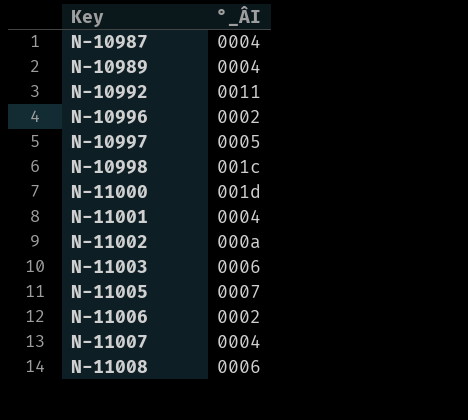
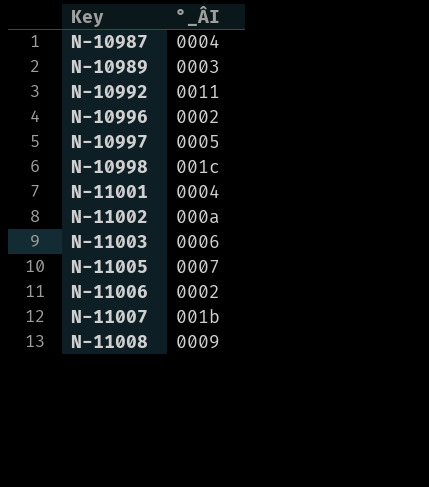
row N-11000: 001d -> none
N-10989 | °_ÂI: 0004 -> 0003
N-11007 | °_ÂI: 0004 -> 001b
N-11008 | °_ÂI: 0006 -> 0009

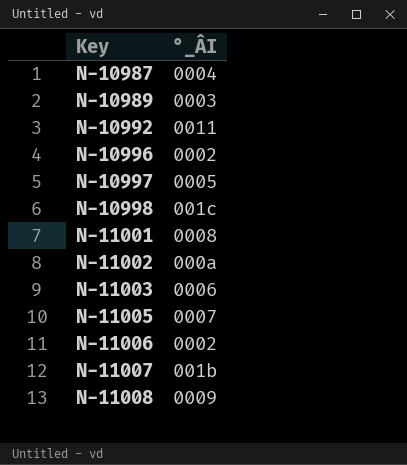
N-11001 | °_ÂI: 0004 -> 0008

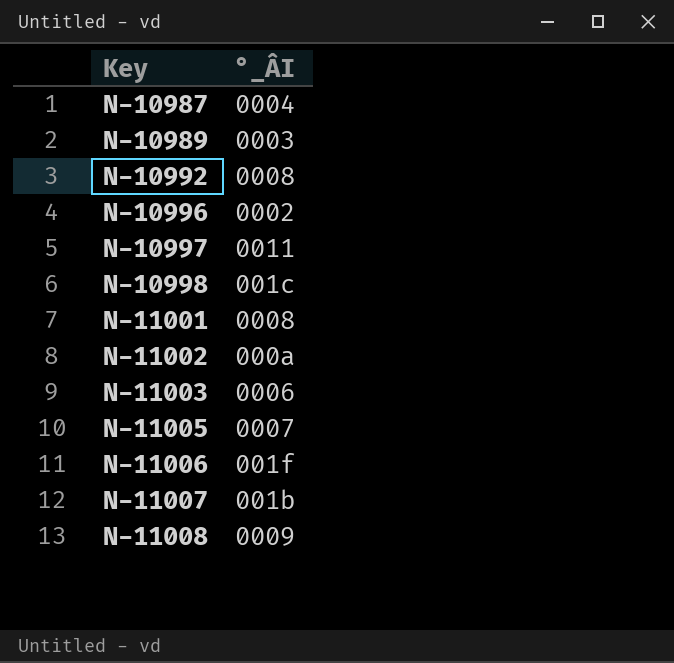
N-10992 | °_ÂI: 0011 -> 0008
N-10997 | °_ÂI: 0005 -> 0011
N-11006 | °_ÂI: 0002 -> 001f

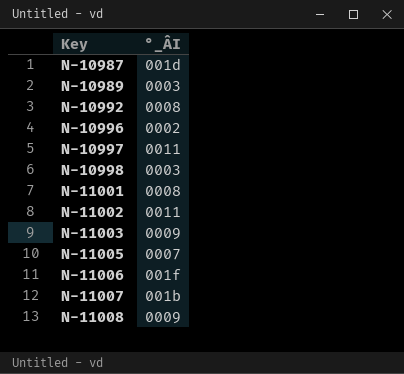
N-10987 | °_ÂI: 0004 -> 001d
N-10998 | °_ÂI: 001c -> 0003
N-11002 | °_ÂI: 000a -> 0011
N-11003 | °_ÂI: 0006 -> 0009

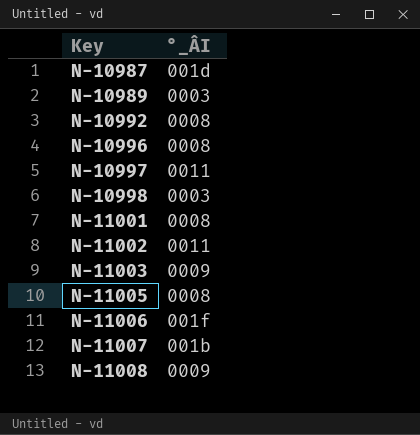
N-10996 | °_ÂI: 0002 -> 0008
N-11005 | °_ÂI: 0007 -> 0008

